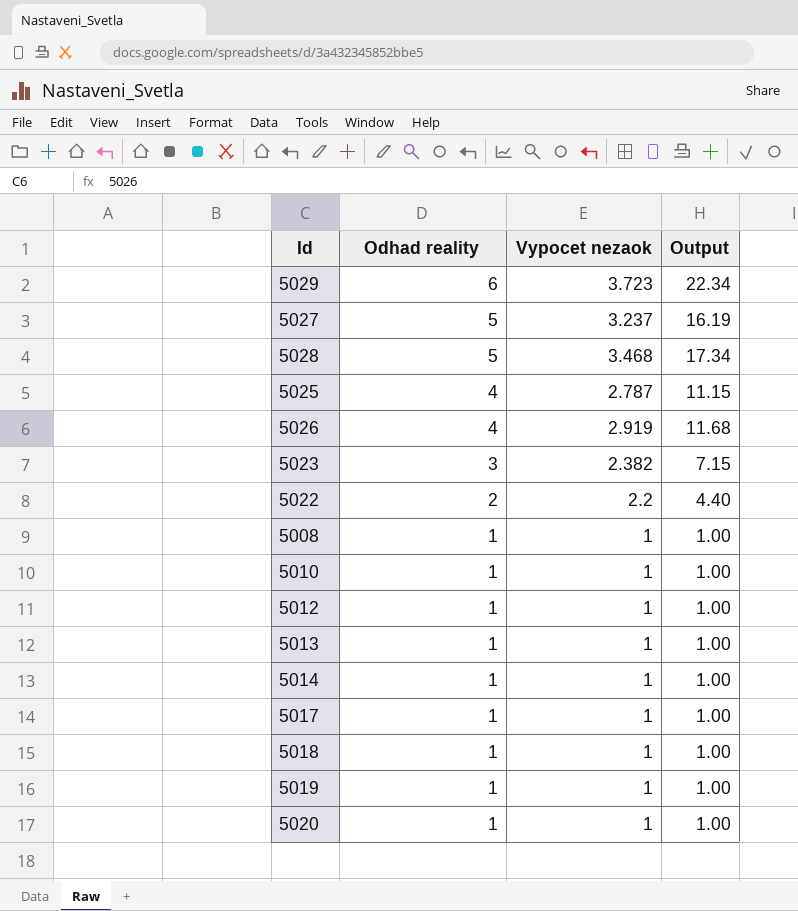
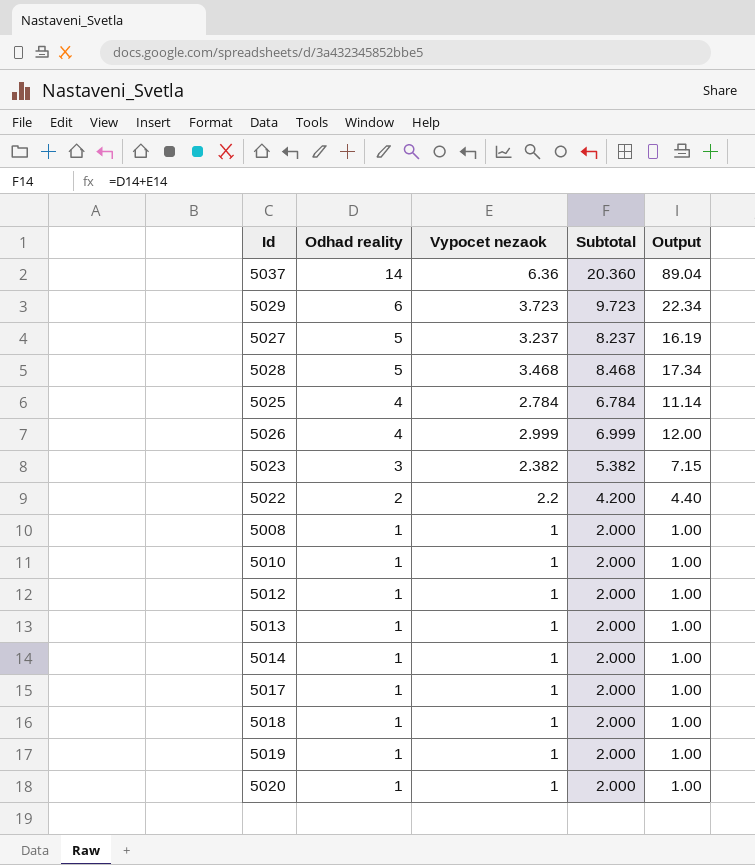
column Subtotal | formula: none -> [Odhad reality] + [Vypocet nezaok]
row 5037: none -> 14 | 6.36 | 20.360 | 89.04
5025 | Vypocet nezaok: 2.787 -> 2.784
5025 | Output: 11.15 -> 11.14
5026 | Vypocet nezaok: 2.919 -> 2.999
5026 | Output: 11.68 -> 12.00

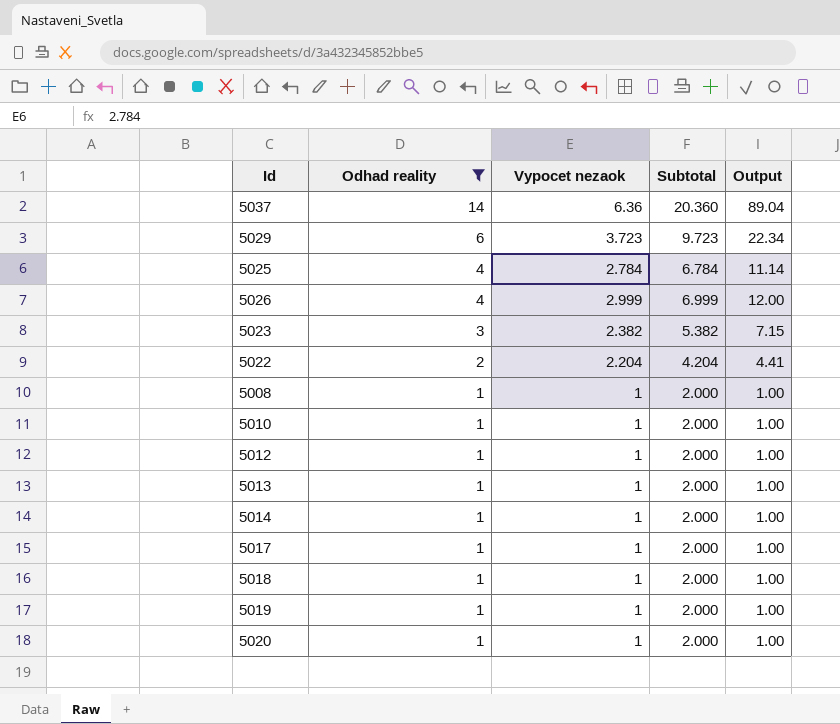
filter: none -> Odhad reality != 5
5022 | Vypocet nezaok: 2.2 -> 2.204
5022 | Subtotal: 4.200 -> 4.204
5022 | Output: 4.40 -> 4.41

